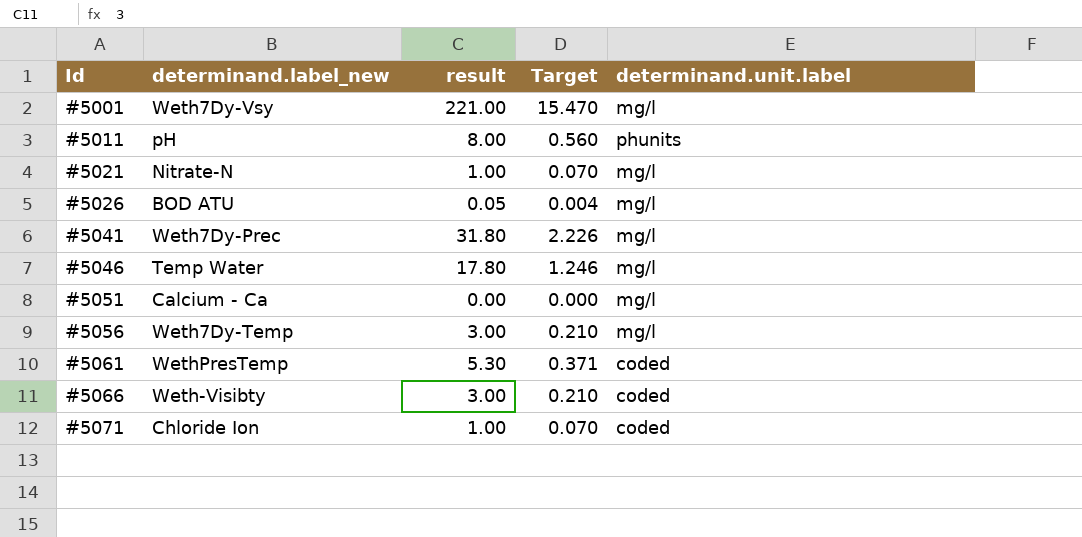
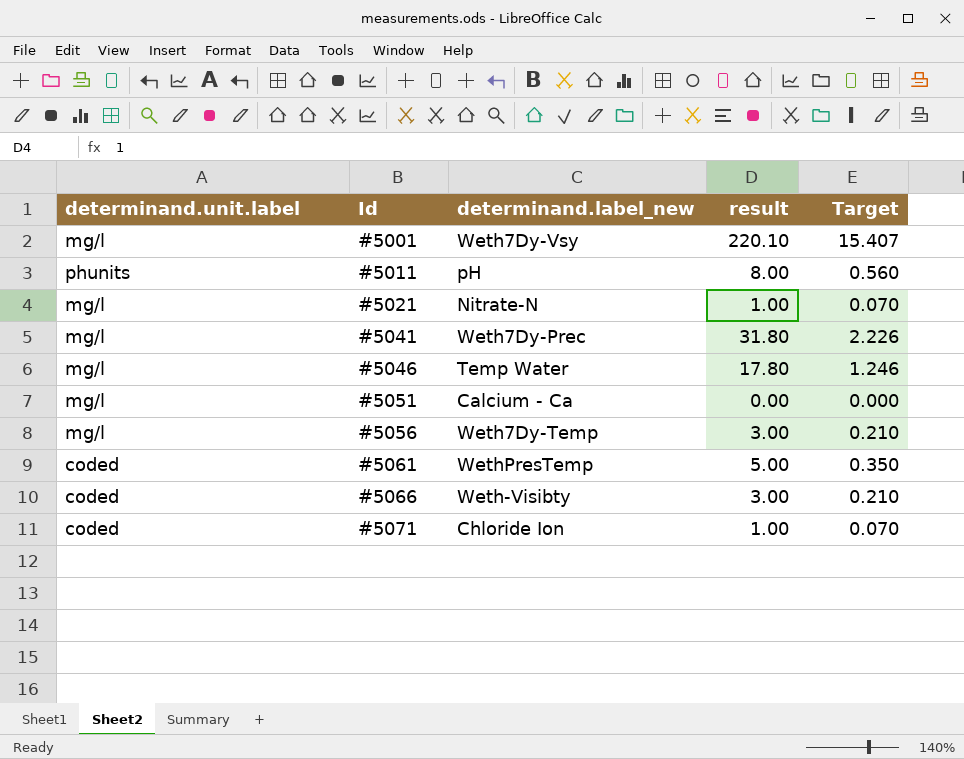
column determinand.unit.label | position: 5 -> 1
row #5026: BOD ATU | 0.05 | 0.004 | mg/l -> none
#5001 | result: 221.00 -> 220.10
#5001 | Target: 15.470 -> 15.407
#5061 | result: 5.30 -> 5.00
#5061 | Target: 0.371 -> 0.350

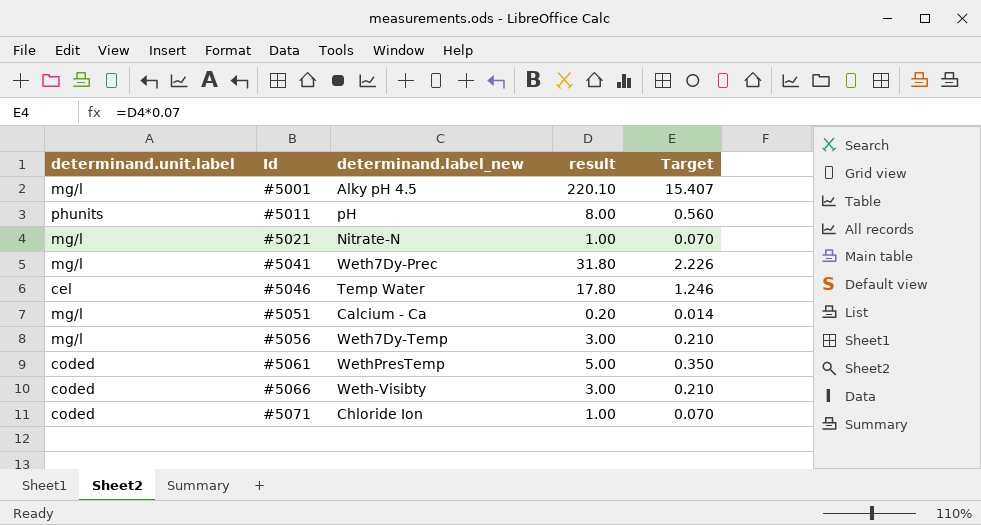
#5001 | determinand.label_new: Weth7Dy-Vsy -> Alky pH 4.5
#5046 | determinand.unit.label: mg/l -> cel
#5051 | result: 0.00 -> 0.20
#5051 | Target: 0.000 -> 0.014

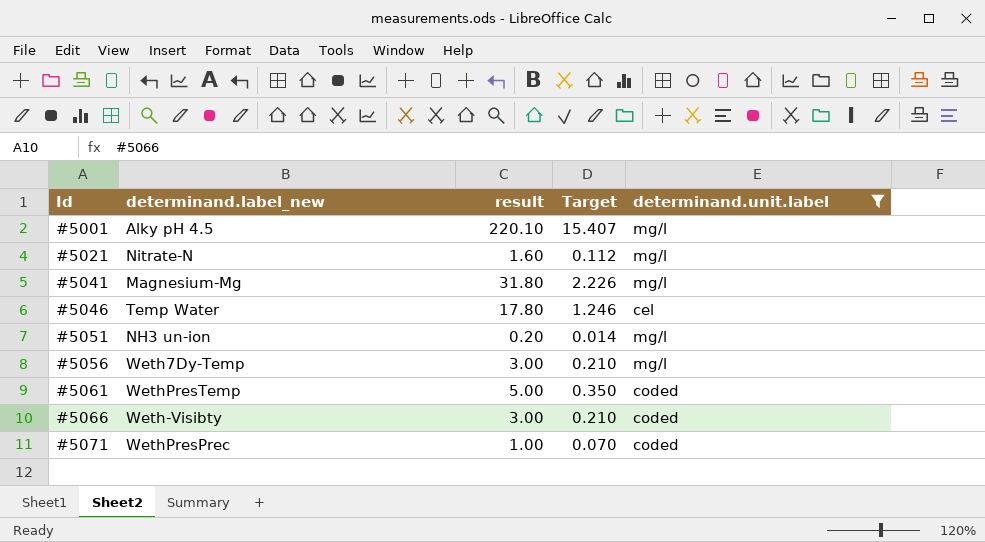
filter: none -> determinand.unit.label != phunits
column determinand.unit.label | position: 1 -> 5
#5021 | result: 1.00 -> 1.60
#5021 | Target: 0.070 -> 0.112
#5041 | determinand.label_new: Weth7Dy-Prec -> Magnesium-Mg
#5051 | determinand.label_new: Calcium - Ca -> NH3 un-ion
#5071 | determinand.label_new: Chloride Ion -> WethPresPrec

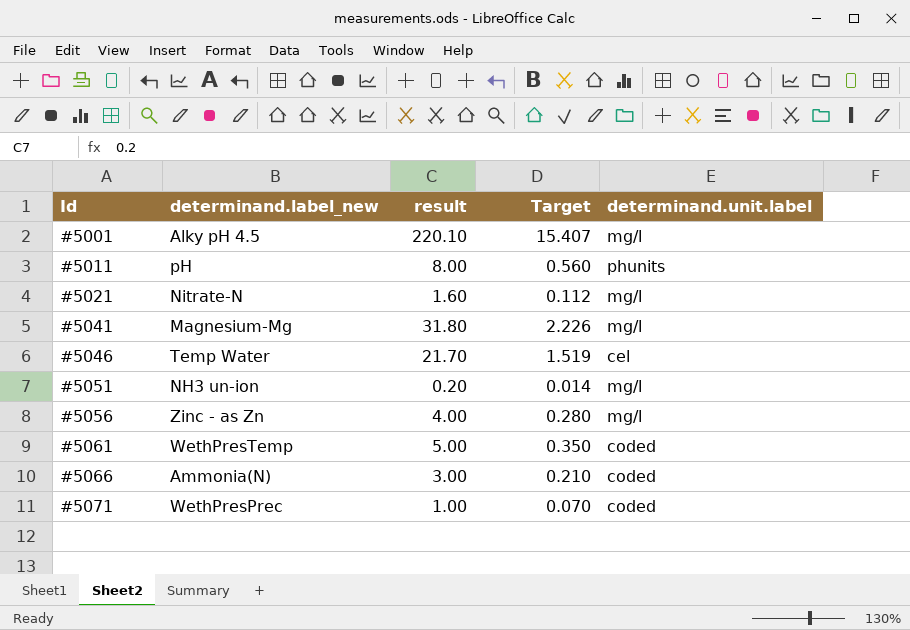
filter: determinand.unit.label != phunits -> none
#5046 | result: 17.80 -> 21.70
#5046 | Target: 1.246 -> 1.519
#5056 | determinand.label_new: Weth7Dy-Temp -> Zinc - as Zn
#5056 | result: 3.00 -> 4.00
#5056 | Target: 0.210 -> 0.280
#5066 | determinand.label_new: Weth-Visibty -> Ammonia(N)

